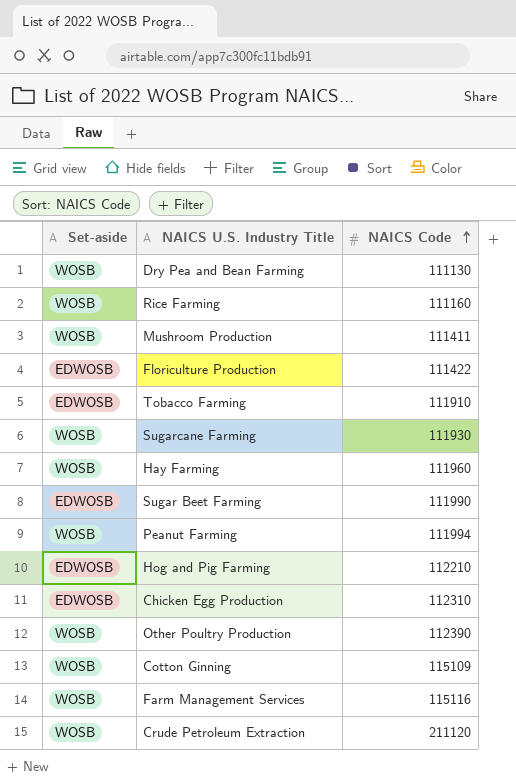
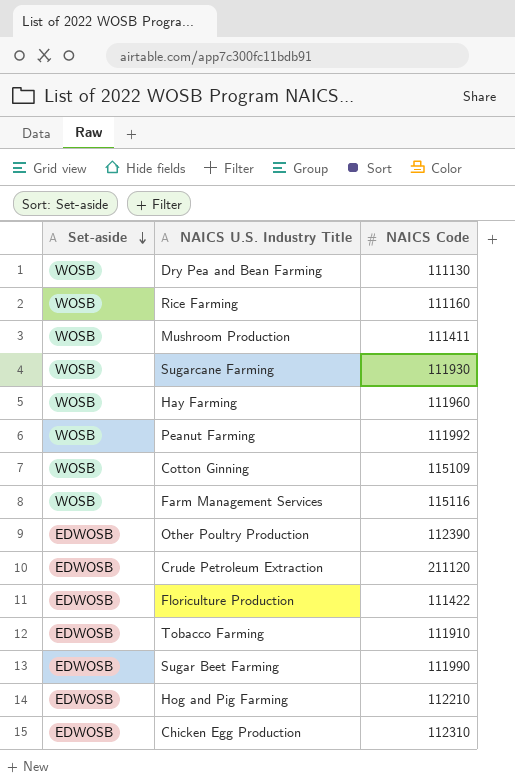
row order: NAICS Code ascending -> Set-aside descending
Peanut Farming | NAICS Code: 111994 -> 111992
Other Poultry Production | Set-aside: WOSB -> EDWOSB
Crude Petroleum Extraction | Set-aside: WOSB -> EDWOSB

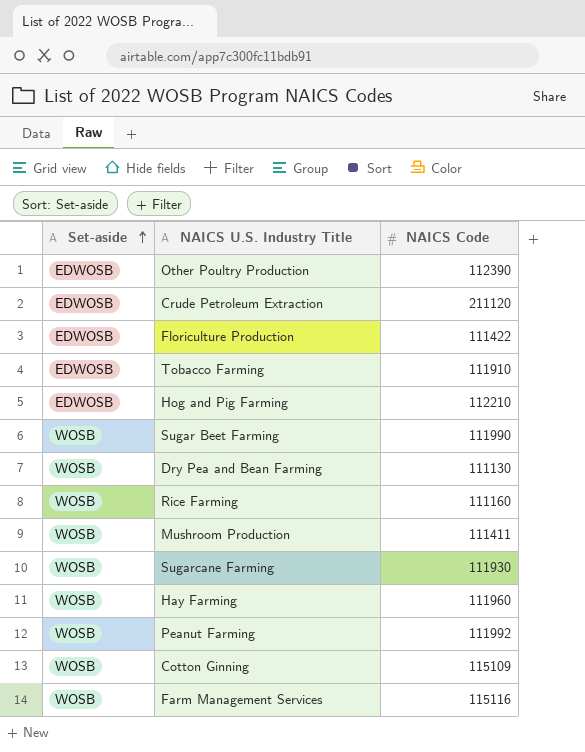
row order: Set-aside descending -> Set-aside ascending
row Chicken Egg Production: EDWOSB | 112310 -> none
Sugar Beet Farming | Set-aside: EDWOSB -> WOSB

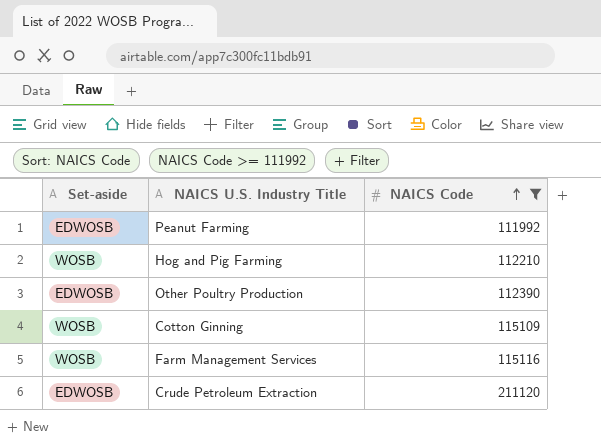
filter: none -> NAICS Code >= 111992
row order: Set-aside ascending -> NAICS Code ascending
Peanut Farming | Set-aside: WOSB -> EDWOSB
Hog and Pig Farming | Set-aside: EDWOSB -> WOSB

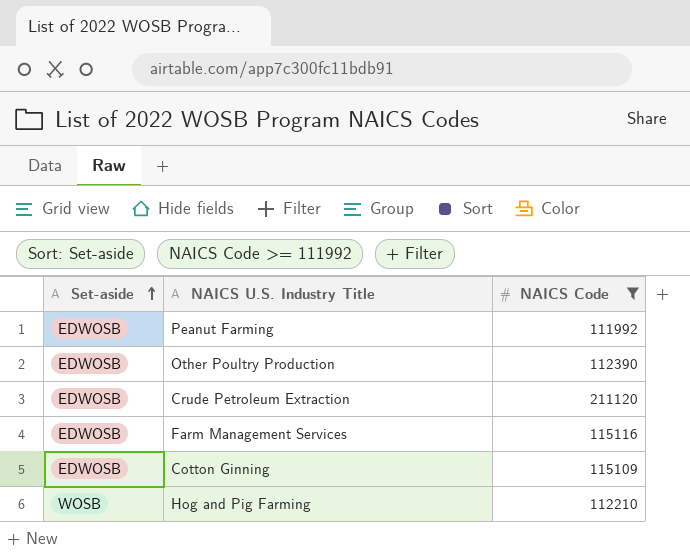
row order: NAICS Code ascending -> Set-aside ascending
Farm Management Services | Set-aside: WOSB -> EDWOSB
Cotton Ginning | Set-aside: WOSB -> EDWOSB

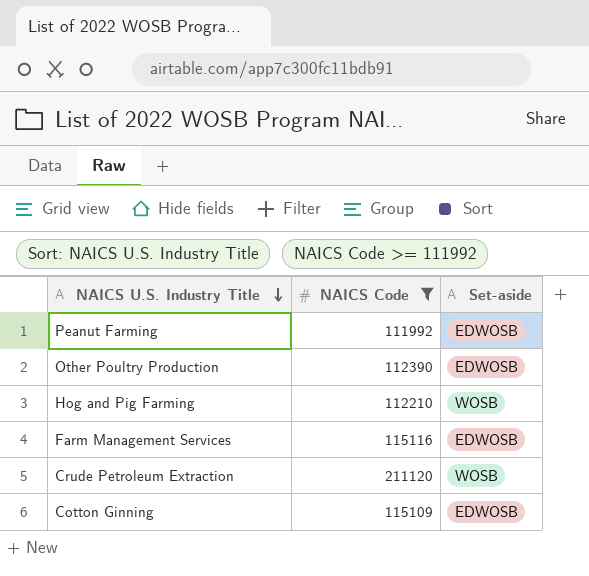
row order: Set-aside ascending -> NAICS U.S. Industry Title descending
column Set-aside | position: 1 -> 3
Crude Petroleum Extraction | Set-aside: EDWOSB -> WOSB

